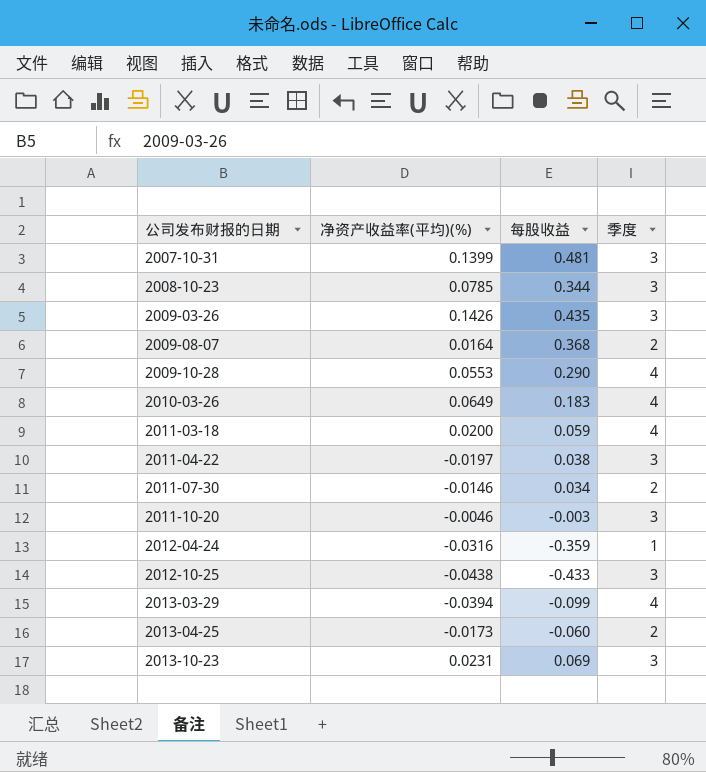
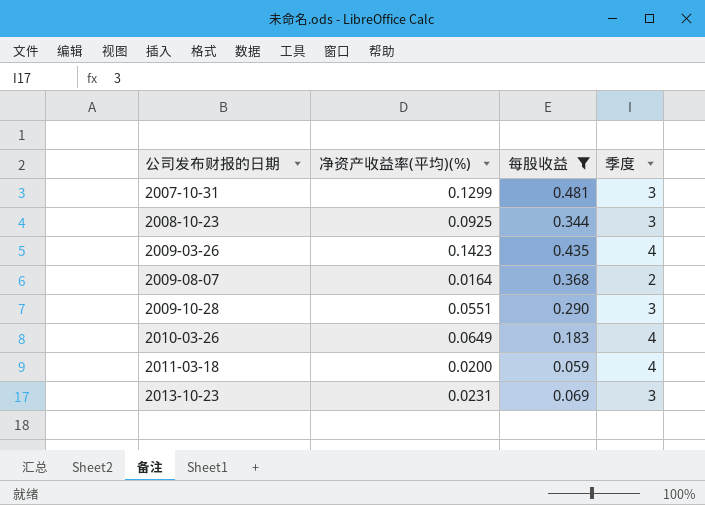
filter: none -> 每股收益 >= 0.059
2007-10-31 | 净资产收益率(平均)(%): 0.1399 -> 0.1299
2008-10-23 | 净资产收益率(平均)(%): 0.0785 -> 0.0925
2009-03-26 | 净资产收益率(平均)(%): 0.1426 -> 0.1423
2009-03-26 | 季度: 3 -> 4
2009-10-28 | 净资产收益率(平均)(%): 0.0553 -> 0.0551
2009-10-28 | 季度: 4 -> 3

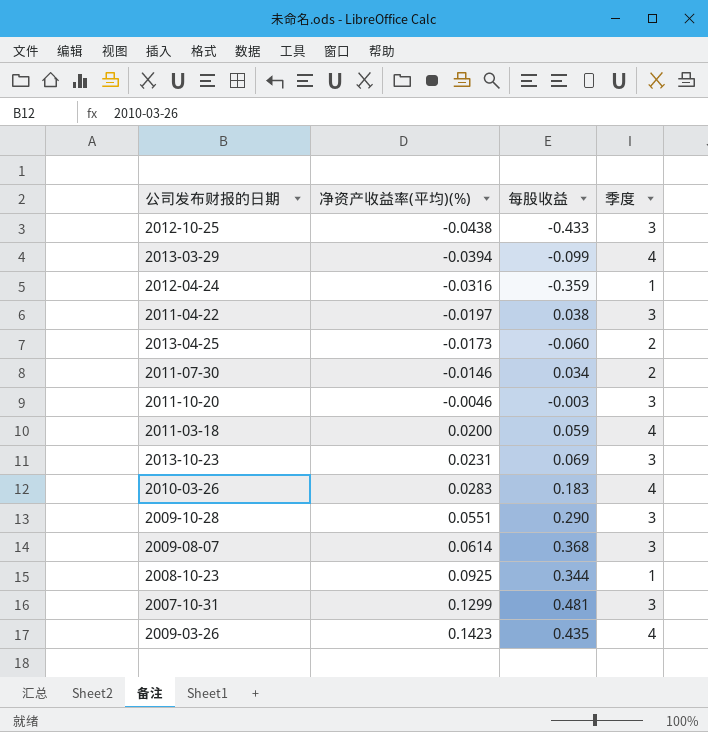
filter: 每股收益 >= 0.059 -> none
row order: 公司发布财报的日期 ascending -> 净资产收益率(平均)(%) ascending
2010-03-26 | 净资产收益率(平均)(%): 0.0649 -> 0.0283
2009-08-07 | 净资产收益率(平均)(%): 0.0164 -> 0.0614
2009-08-07 | 季度: 2 -> 3
2008-10-23 | 季度: 3 -> 1

